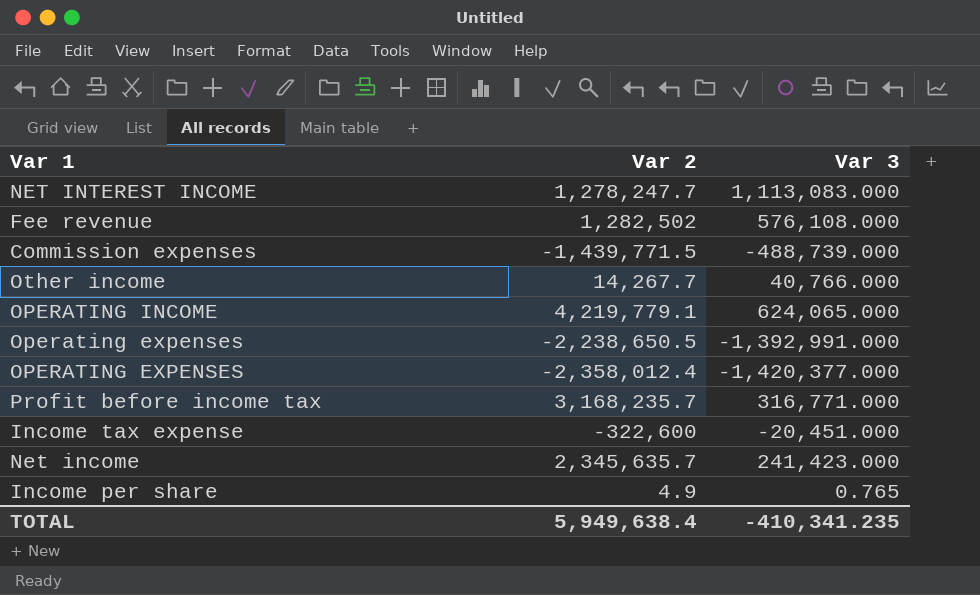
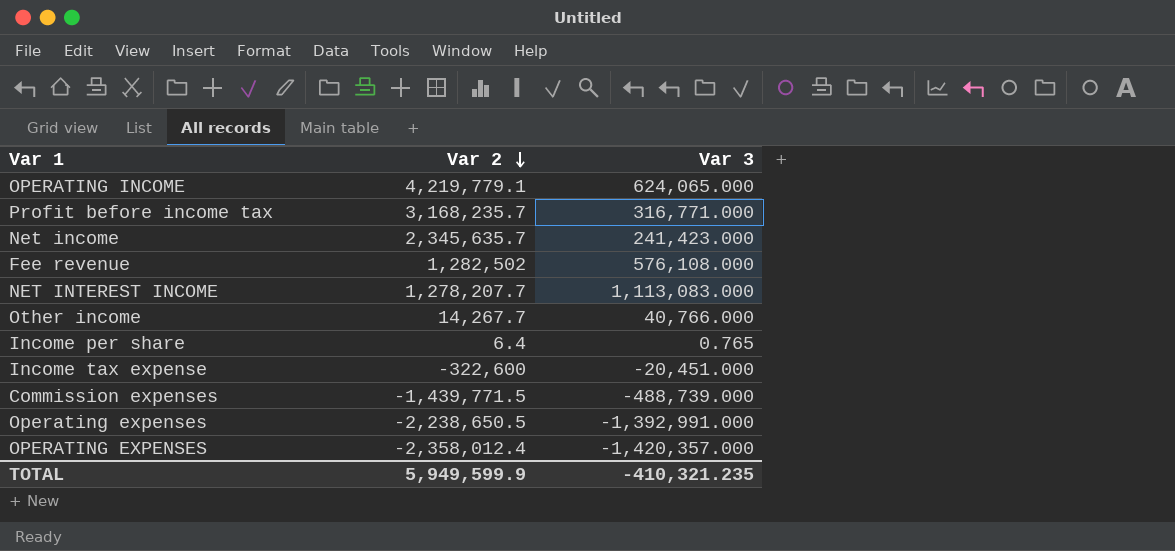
row order: none -> Var 2 descending
NET INTEREST INCOME | Var 2: 1,278,247.7 -> 1,278,207.7
Income per share | Var 2: 4.9 -> 6.4
OPERATING EXPENSES | Var 3: -1,420,377.000 -> -1,420,357.000
TOTAL | Var 2: 5,949,638.4 -> 5,949,599.9
TOTAL | Var 3: -410,341.235 -> -410,321.235

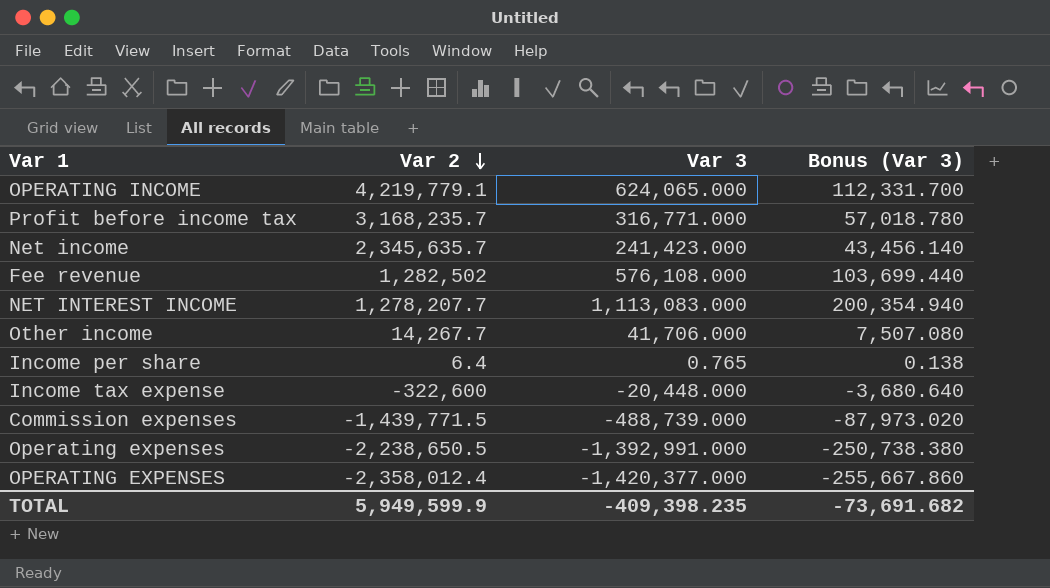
column Bonus (Var 3) | formula: none -> [Var 3] * 0.18
Other income | Var 3: 40,766.000 -> 41,706.000
Income tax expense | Var 3: -20,451.000 -> -20,448.000
OPERATING EXPENSES | Var 3: -1,420,357.000 -> -1,420,377.000
TOTAL | Var 3: -410,321.235 -> -409,398.235

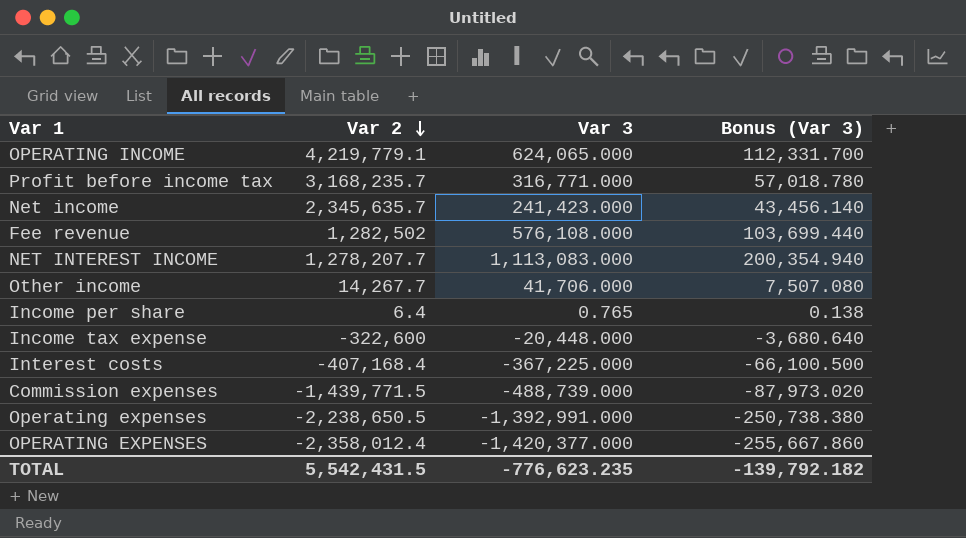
row Interest costs: none -> -407,168.4 | -367,225.000 | -66,100.500
TOTAL | Var 2: 5,949,599.9 -> 5,542,431.5
TOTAL | Var 3: -409,398.235 -> -776,623.235
TOTAL | Bonus (Var 3): -73,691.682 -> -139,792.182

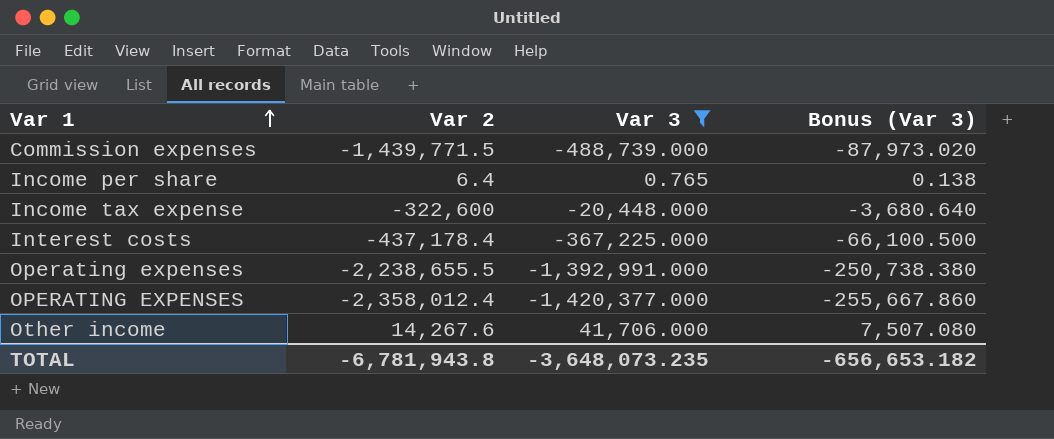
filter: none -> Var 3 <= 41,706.000
row order: Var 2 descending -> Var 1 ascending
Interest costs | Var 2: -407,168.4 -> -437,178.4
Operating expenses | Var 2: -2,238,650.5 -> -2,238,655.5
Other income | Var 2: 14,267.7 -> 14,267.6
TOTAL | Var 2: 5,542,431.5 -> -6,781,943.8
TOTAL | Var 3: -776,623.235 -> -3,648,073.235
TOTAL | Bonus (Var 3): -139,792.182 -> -656,653.182

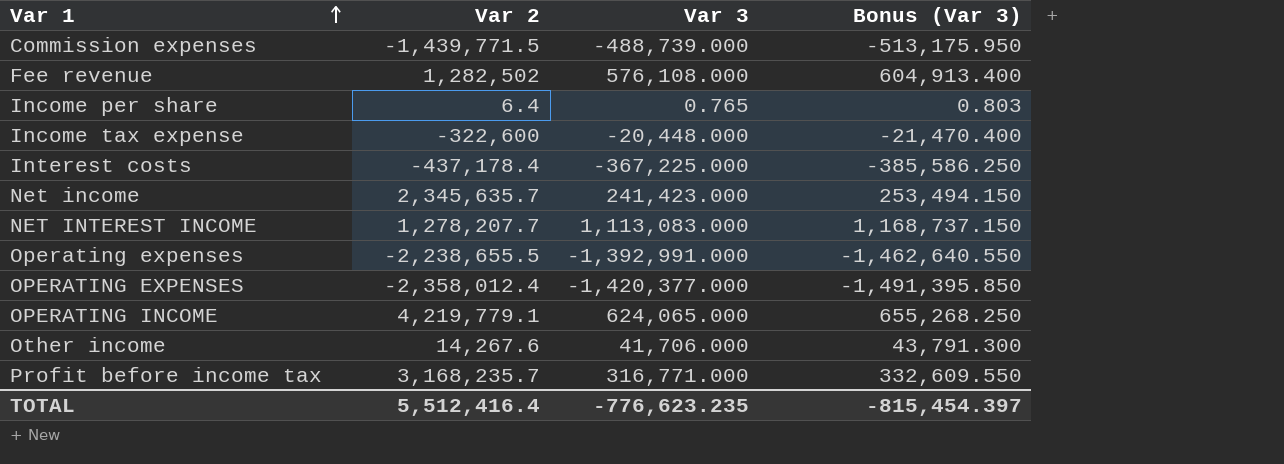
filter: Var 3 <= 41,706.000 -> none
column Bonus (Var 3) | formula: [Var 3] * 0.18 -> [Var 3] * 1.05
TOTAL | Var 2: -6,781,943.8 -> 5,512,416.4
TOTAL | Var 3: -3,648,073.235 -> -776,623.235
TOTAL | Bonus (Var 3): -656,653.182 -> -815,454.397

